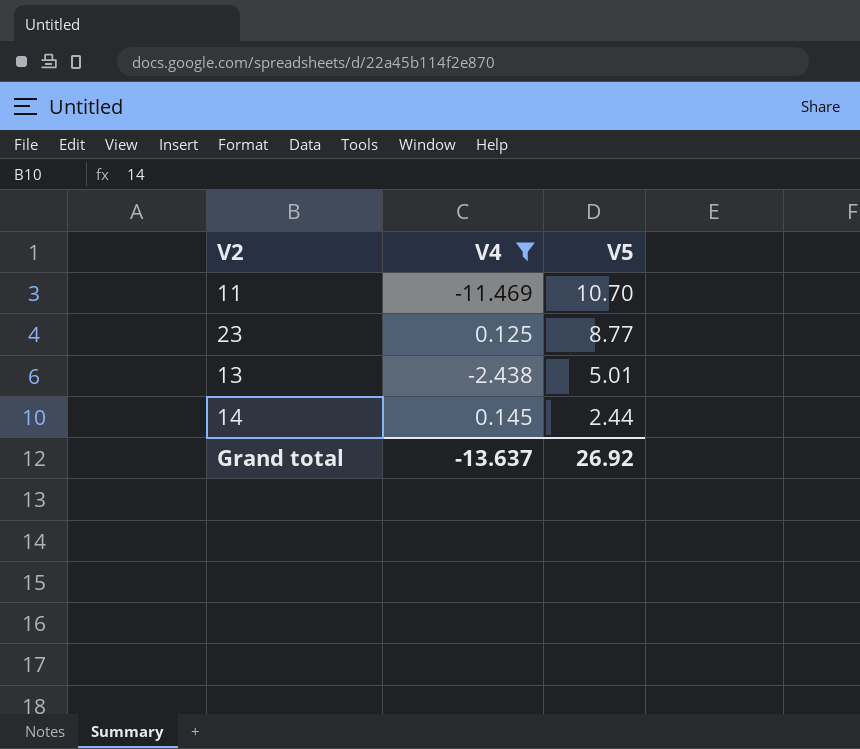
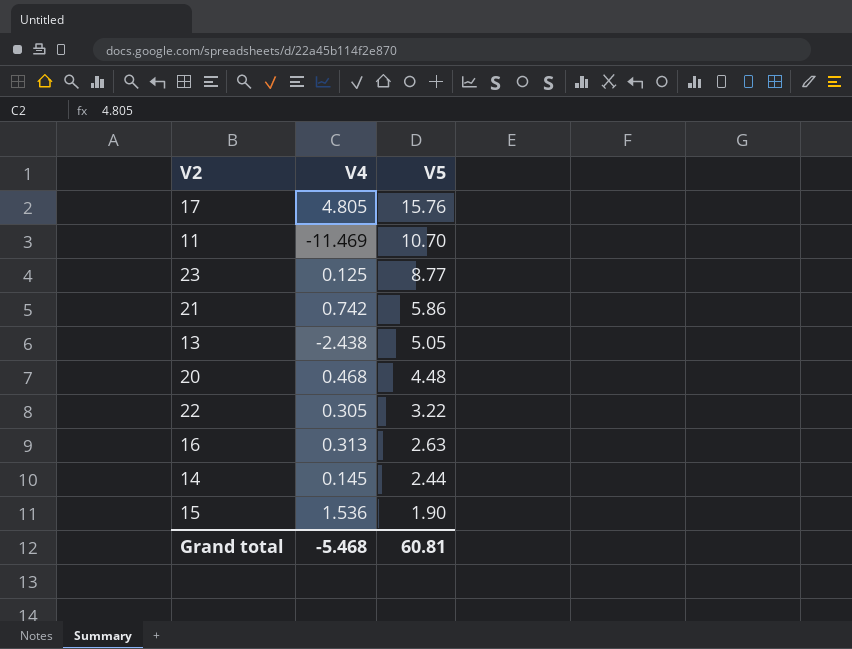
filter: V4 <= 0.145 -> none
13 | V5: 5.01 -> 5.05
Grand total | V4: -13.637 -> -5.468
Grand total | V5: 26.92 -> 60.81

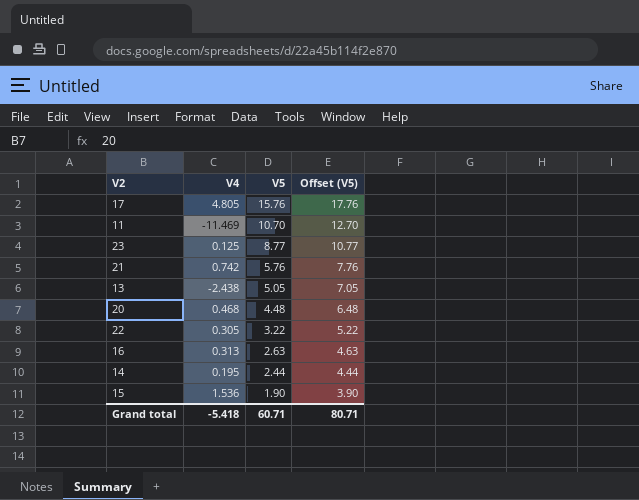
column Offset (V5) | formula: none -> [V5] + 2
21 | V5: 5.86 -> 5.76
14 | V4: 0.145 -> 0.195
Grand total | V4: -5.468 -> -5.418
Grand total | V5: 60.81 -> 60.71

